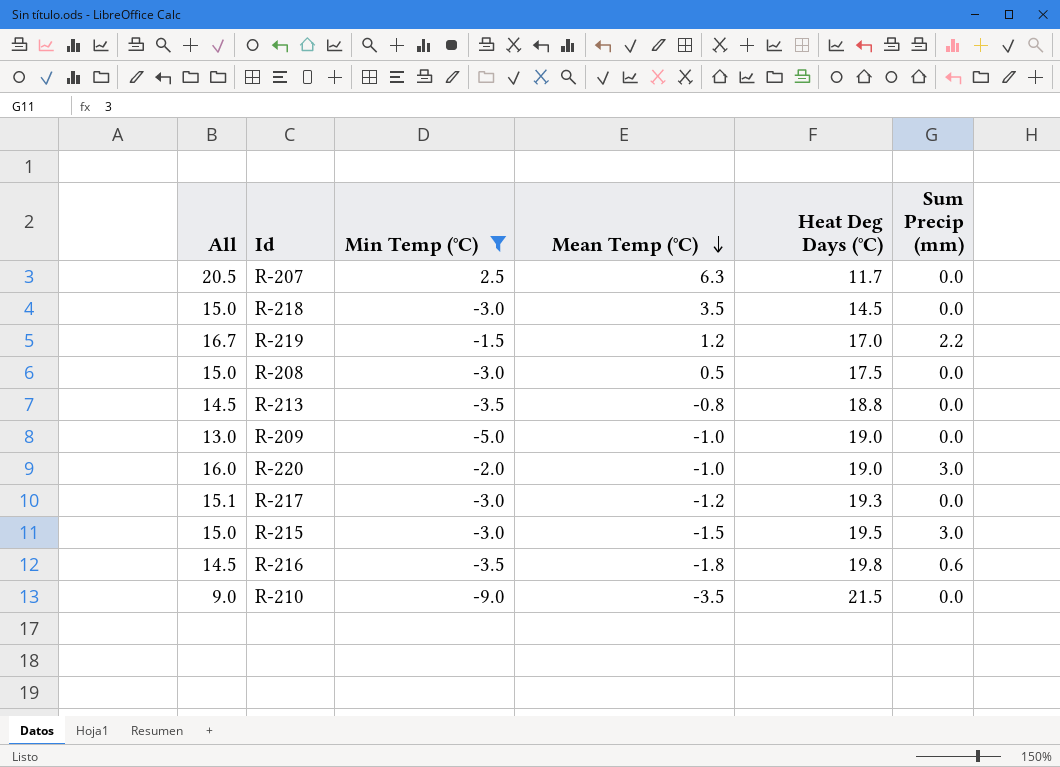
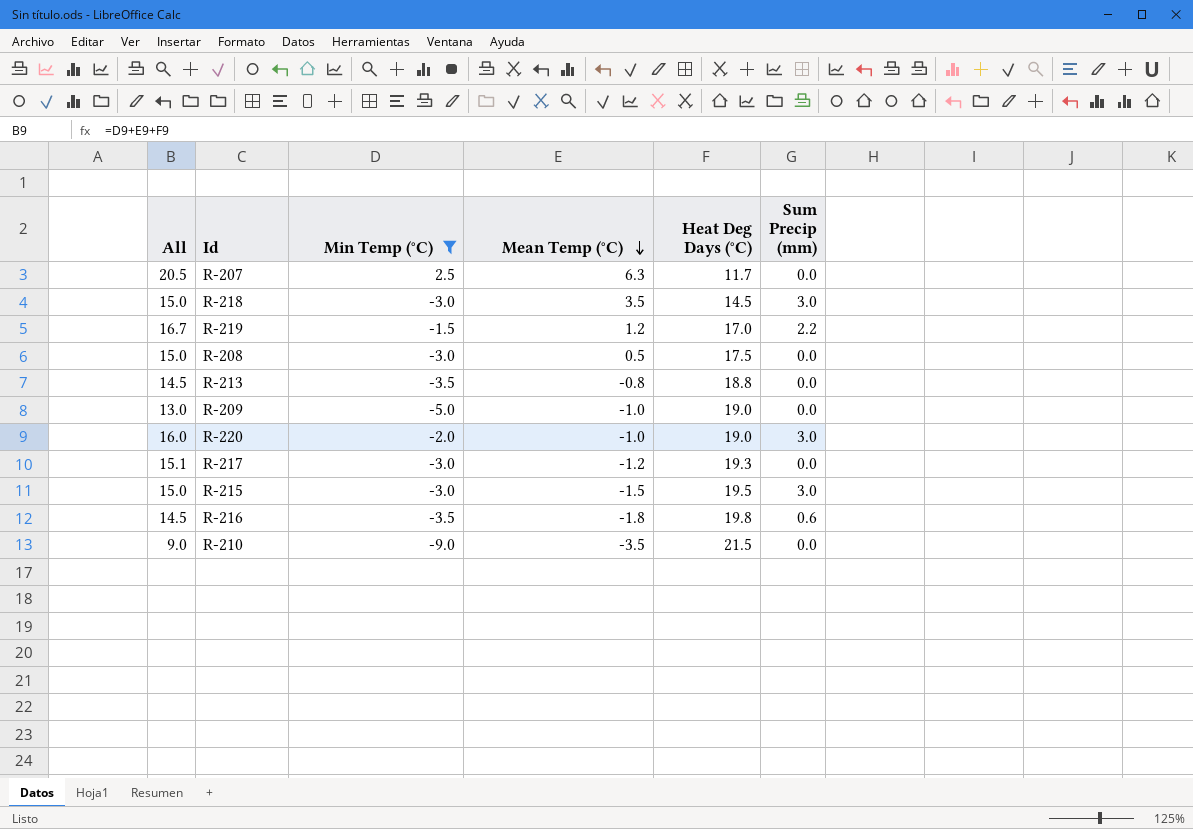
R-218 | Sum Precip (mm): 0.0 -> 3.0

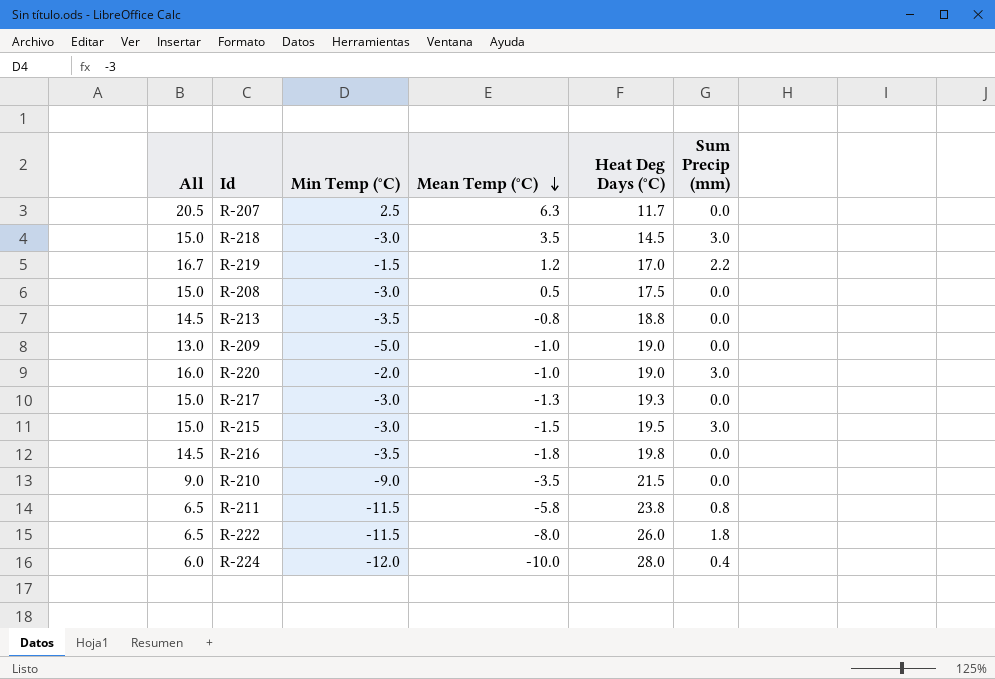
filter: Min Temp (°C) >= -9.0 -> none
R-217 | All: 15.1 -> 15.0
R-217 | Mean Temp (°C): -1.2 -> -1.3
R-216 | Sum Precip (mm): 0.6 -> 0.0

